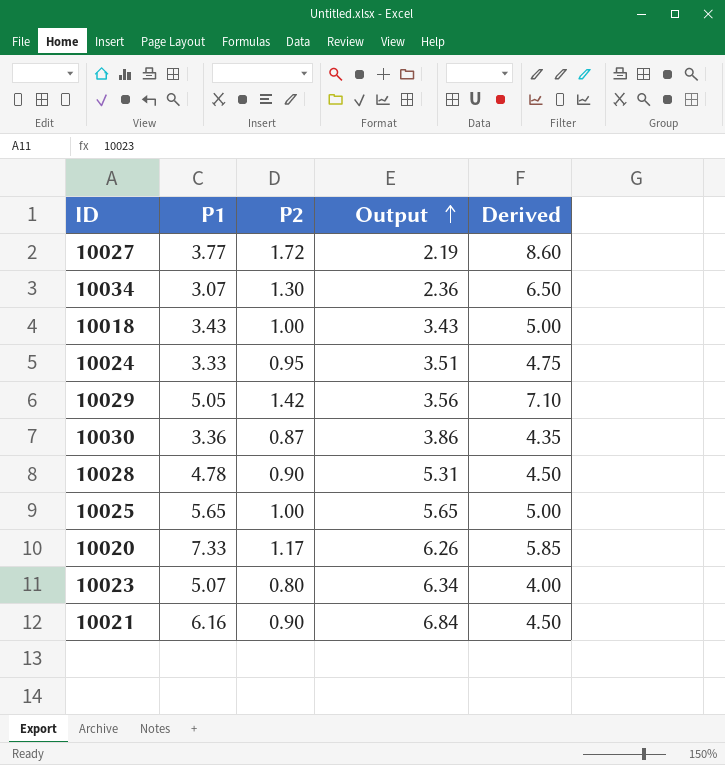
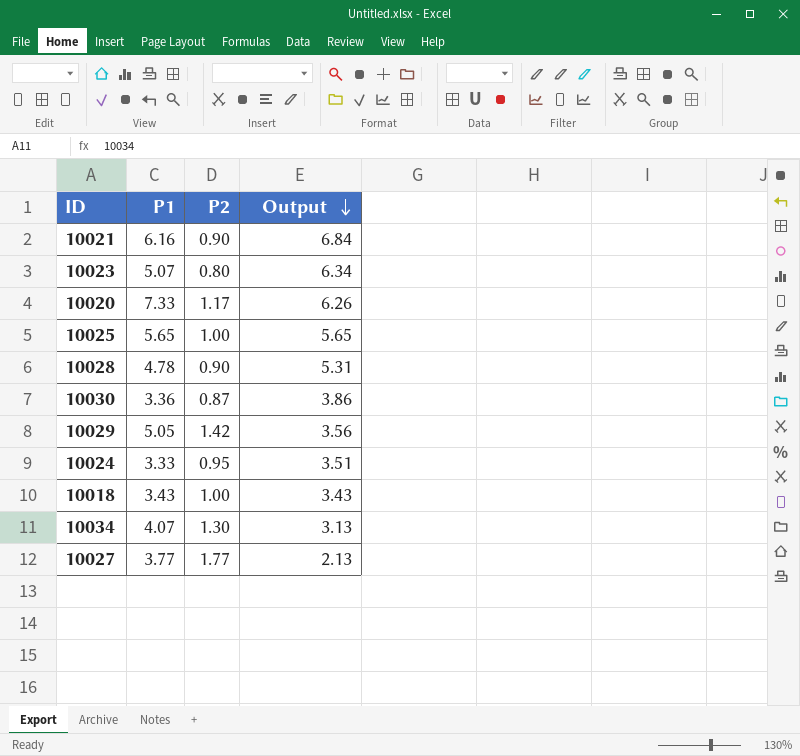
row order: Output ascending -> Output descending
column Derived | formula: [P2] * 5 -> none
10034 | P1: 3.07 -> 4.07
10034 | Output: 2.36 -> 3.13
10027 | P2: 1.72 -> 1.77
10027 | Output: 2.19 -> 2.13

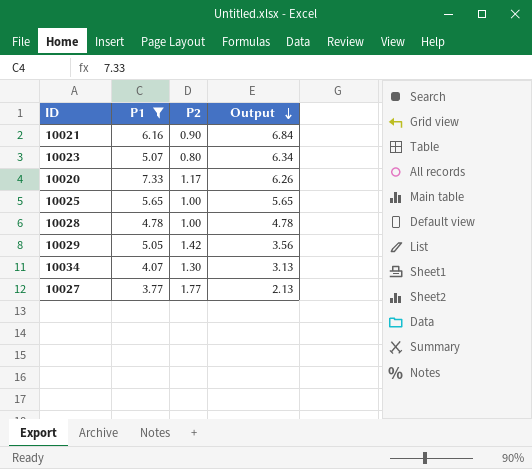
filter: none -> P1 >= 3.77
10028 | P2: 0.90 -> 1.00
10028 | Output: 5.31 -> 4.78

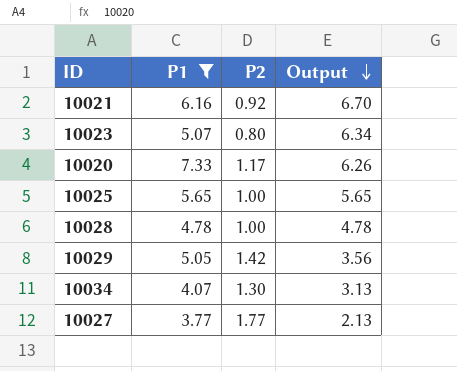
10021 | P2: 0.90 -> 0.92
10021 | Output: 6.84 -> 6.70

